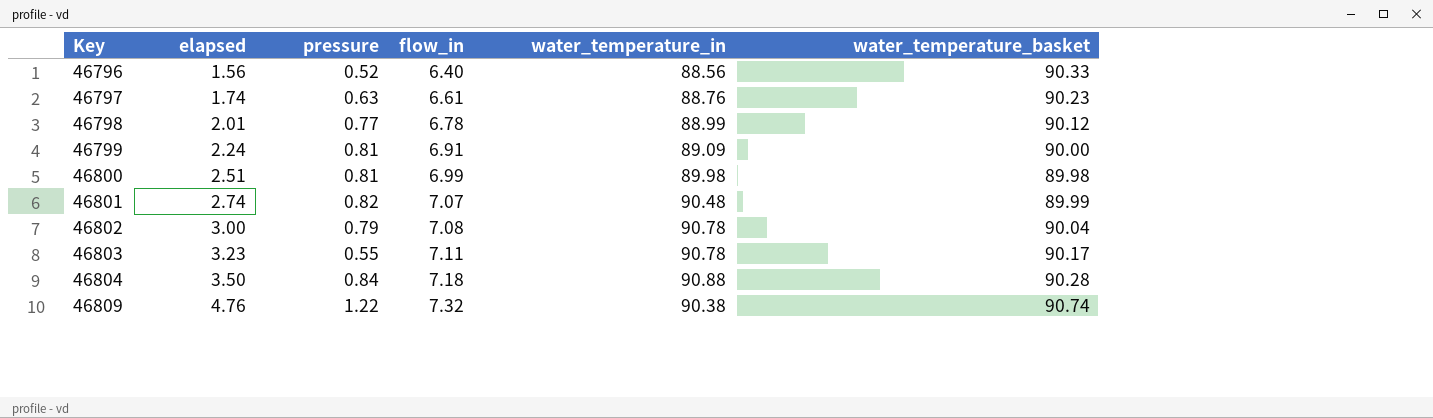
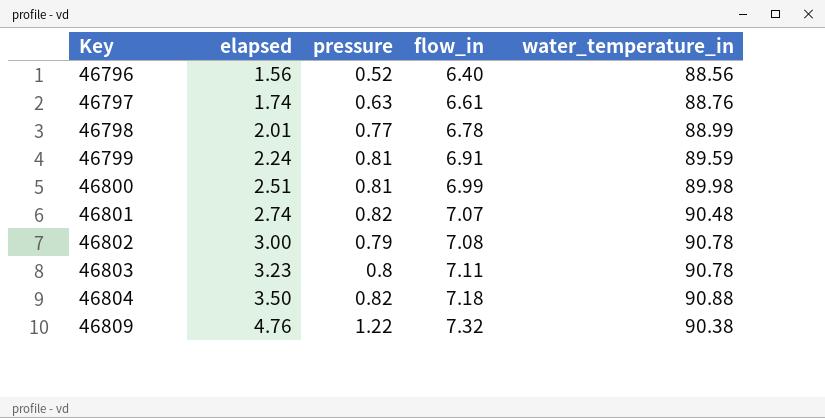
column water_temperature_basket | position: 6 -> none
46799 | water_temperature_in: 89.09 -> 89.59
46803 | pressure: 0.55 -> 0.8
46804 | pressure: 0.84 -> 0.82

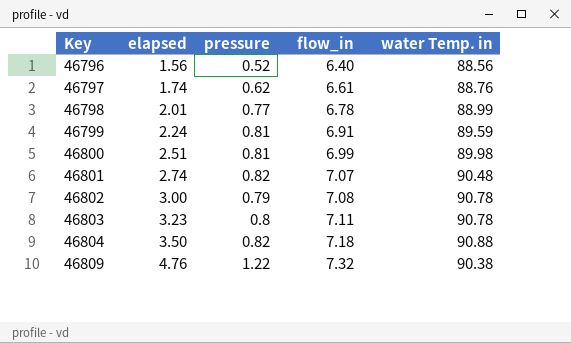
column name: water_temperature_in -> water Temp. in
46797 | pressure: 0.63 -> 0.62

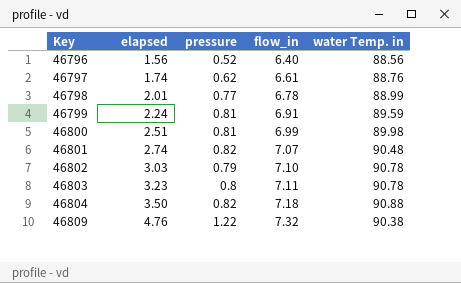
46802 | elapsed: 3.00 -> 3.03
46802 | flow_in: 7.08 -> 7.10

